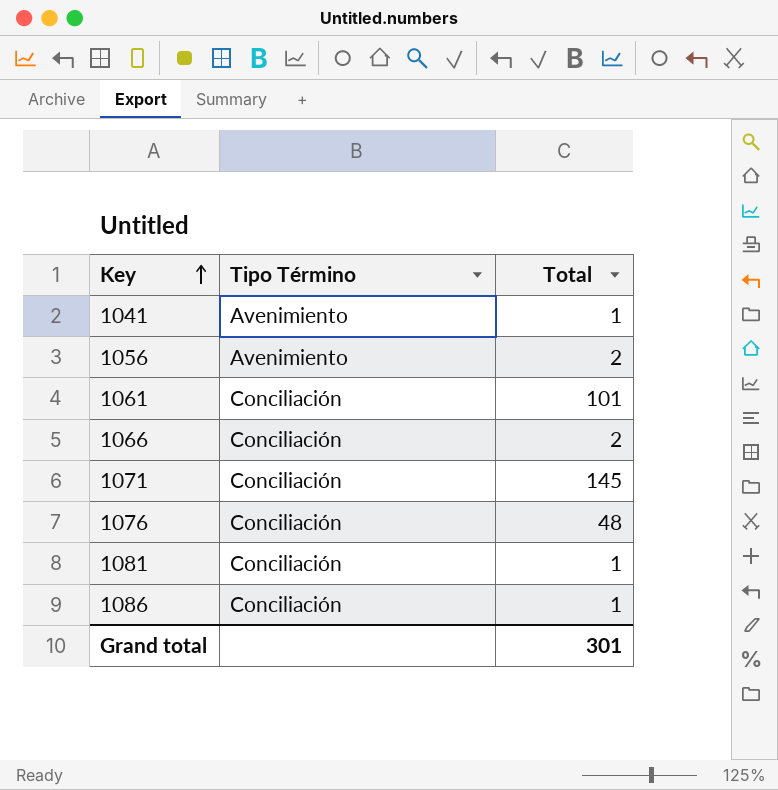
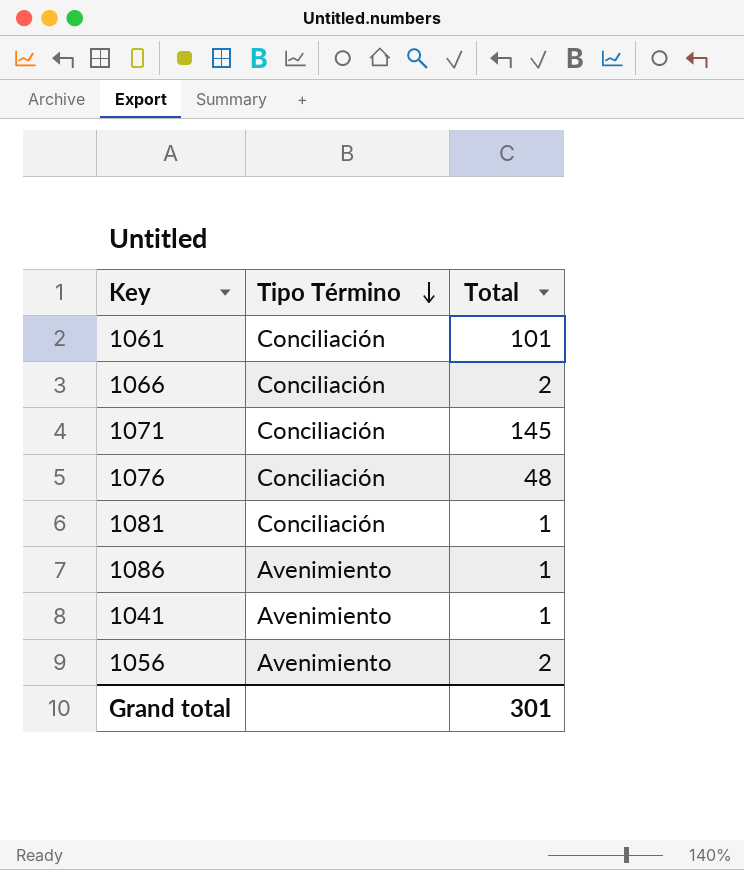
row order: Key ascending -> Tipo Término descending
1086 | Tipo Término: Conciliación -> Avenimiento

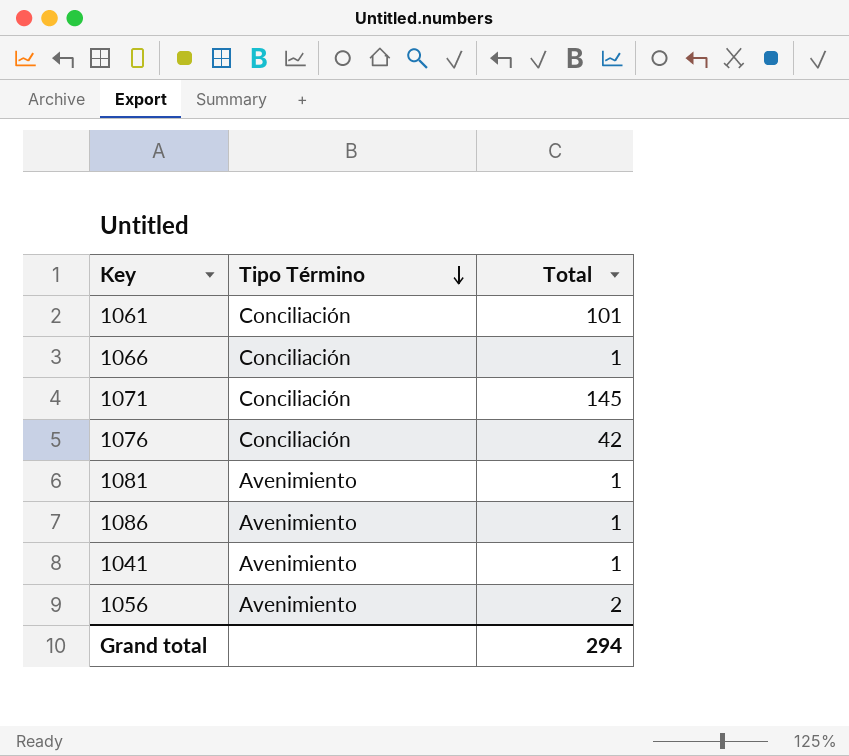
1066 | Total: 2 -> 1
1076 | Total: 48 -> 42
1081 | Tipo Término: Conciliación -> Avenimiento
Grand total | Total: 301 -> 294

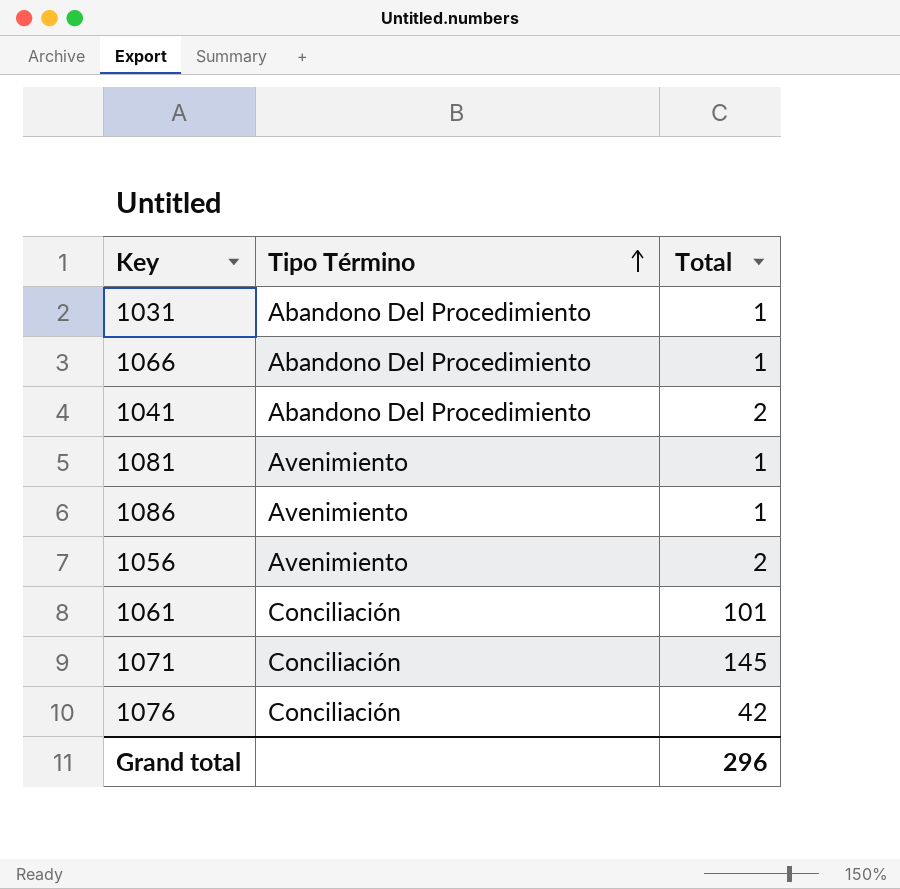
row order: Tipo Término descending -> Tipo Término ascending
row 1031: none -> Abandono Del Procedimiento | 1
1066 | Tipo Término: Conciliación -> Abandono Del Procedimiento
1041 | Tipo Término: Avenimiento -> Abandono Del Procedimiento
1041 | Total: 1 -> 2
Grand total | Total: 294 -> 296

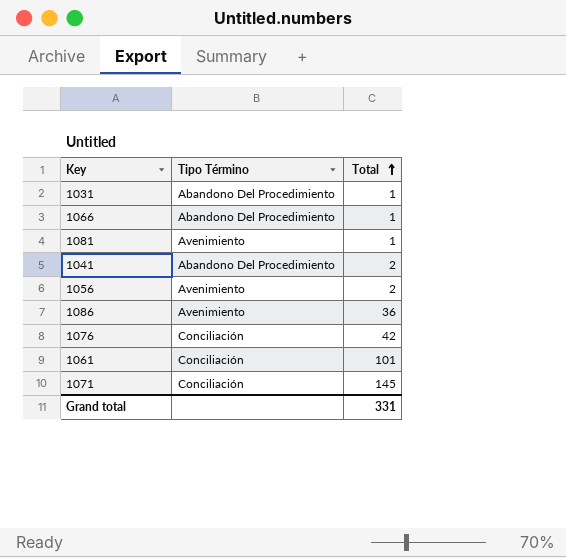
row order: Tipo Término ascending -> Total ascending
1086 | Total: 1 -> 36
Grand total | Total: 296 -> 331

